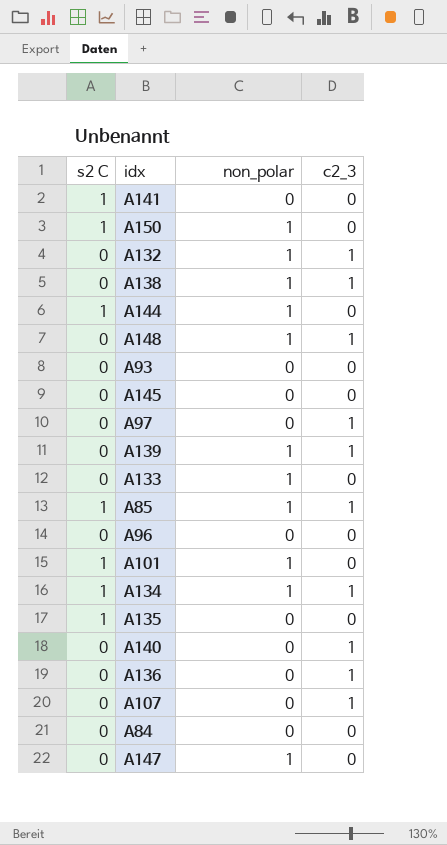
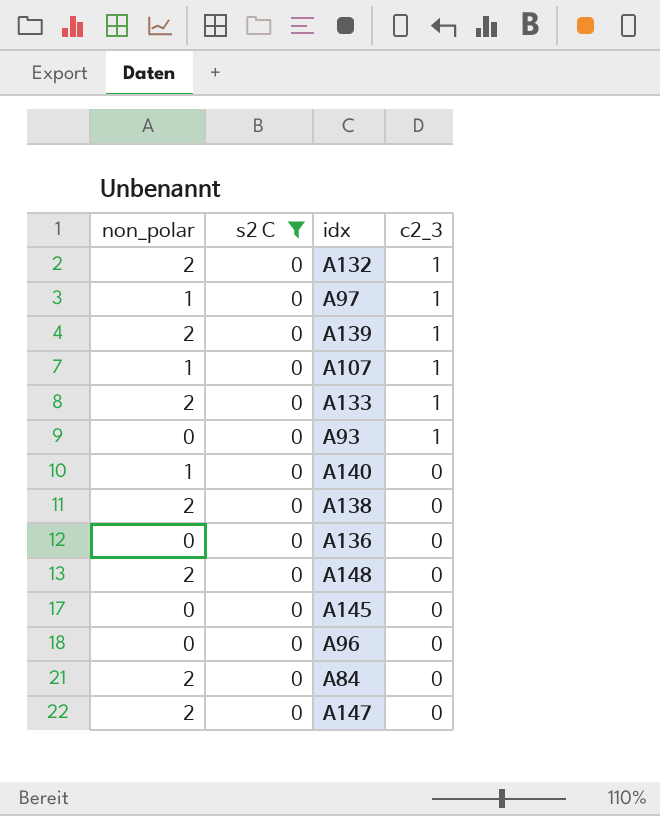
filter: none -> s2 C = 0
row order: none -> c2_3 descending
column non_polar | position: 3 -> 1
A132 | non_polar: 1 -> 2
A97 | non_polar: 0 -> 1
A139 | non_polar: 1 -> 2
A107 | non_polar: 0 -> 1
A133 | non_polar: 1 -> 2
A133 | c2_3: 0 -> 1
A93 | c2_3: 0 -> 1
A140 | non_polar: 0 -> 1
A140 | c2_3: 1 -> 0
A138 | non_polar: 1 -> 2
A138 | c2_3: 1 -> 0
A136 | c2_3: 1 -> 0
A148 | non_polar: 1 -> 2
A148 | c2_3: 1 -> 0
A84 | non_polar: 0 -> 2
A147 | non_polar: 1 -> 2

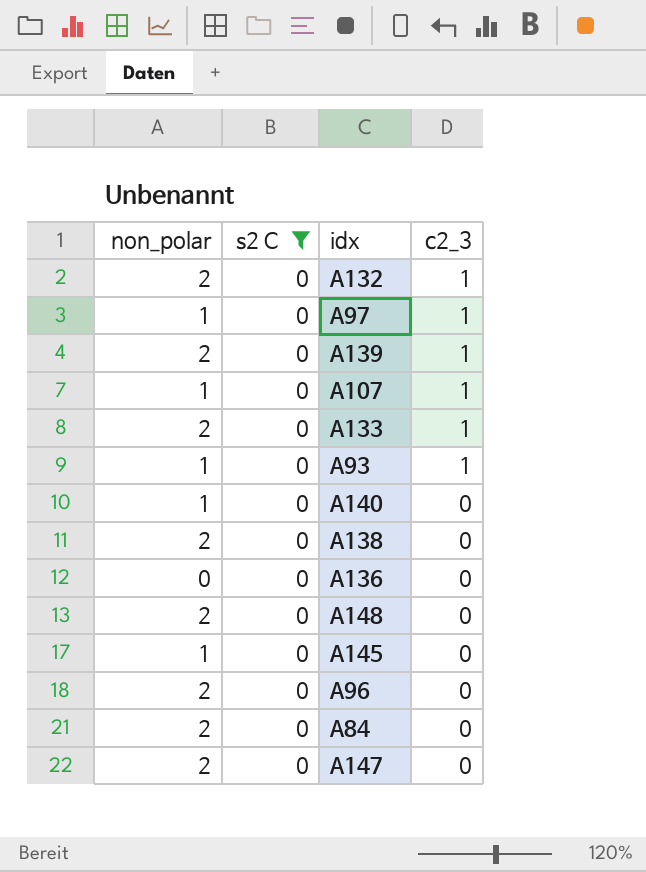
A93 | non_polar: 0 -> 1
A145 | non_polar: 0 -> 1
A96 | non_polar: 0 -> 2

